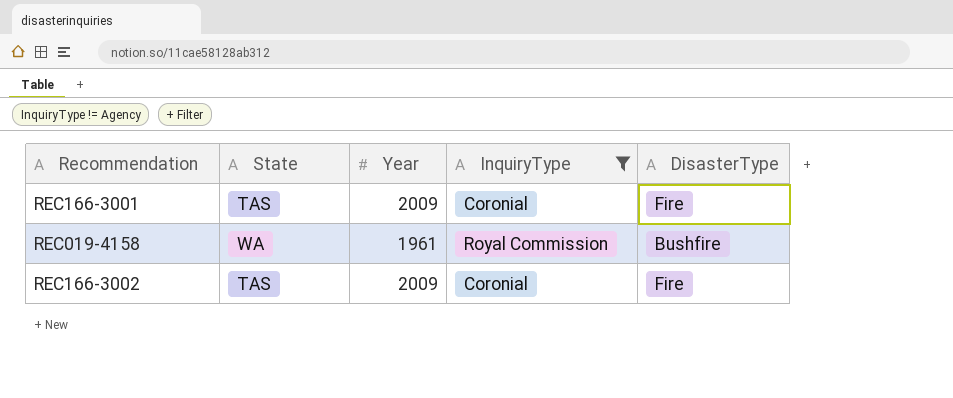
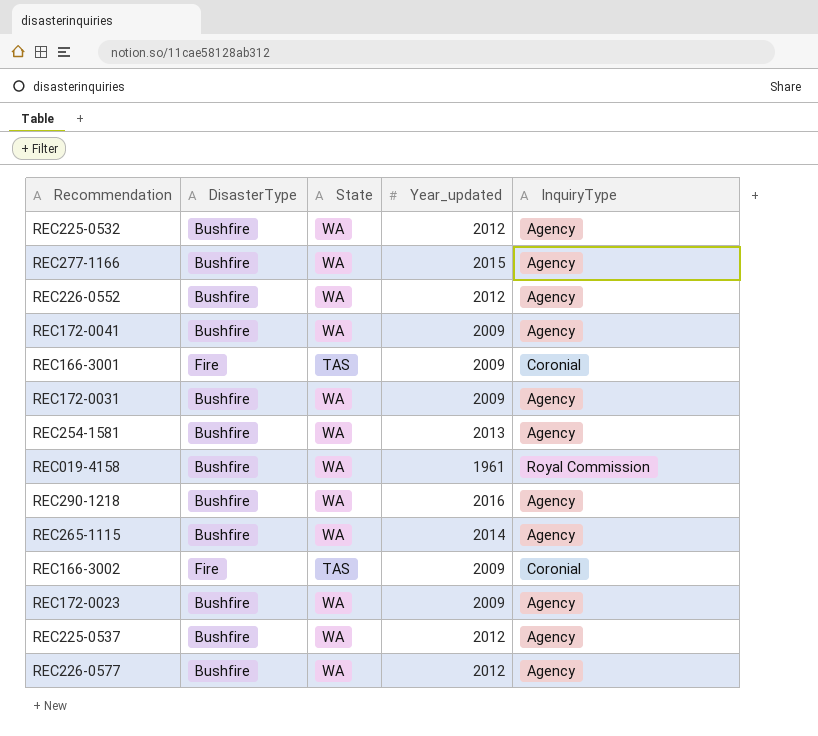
filter: InquiryType != Agency -> none
column DisasterType | position: 5 -> 2
column name: Year -> Year_updated

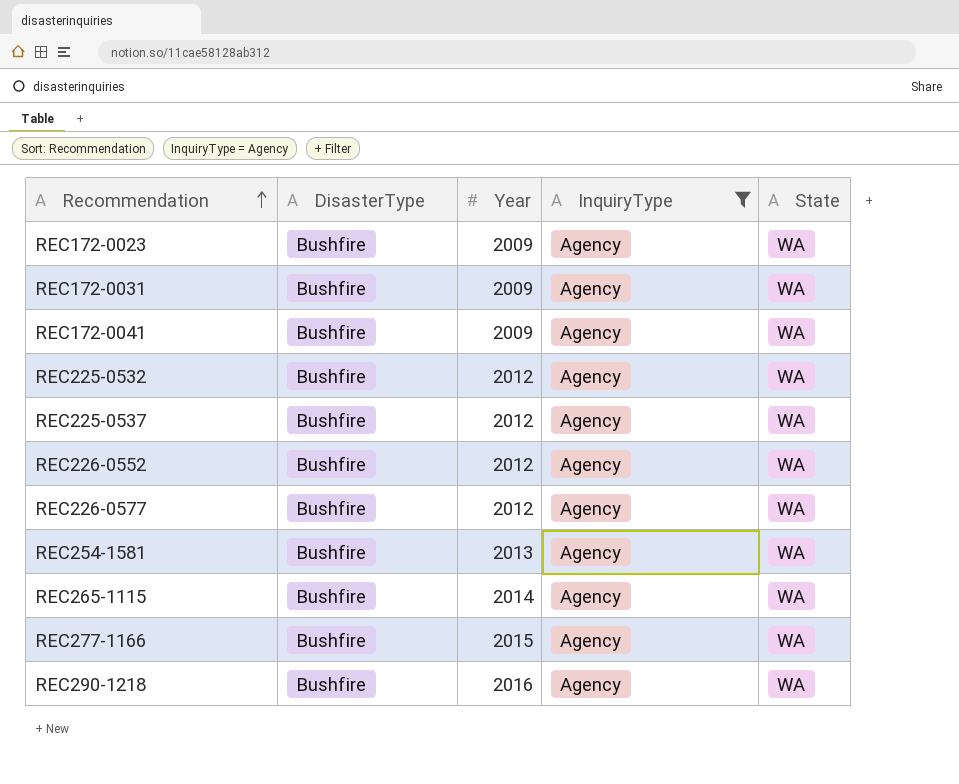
filter: none -> InquiryType = Agency
row order: none -> Recommendation ascending
column name: Year_updated -> Year
column State | position: 3 -> 5

